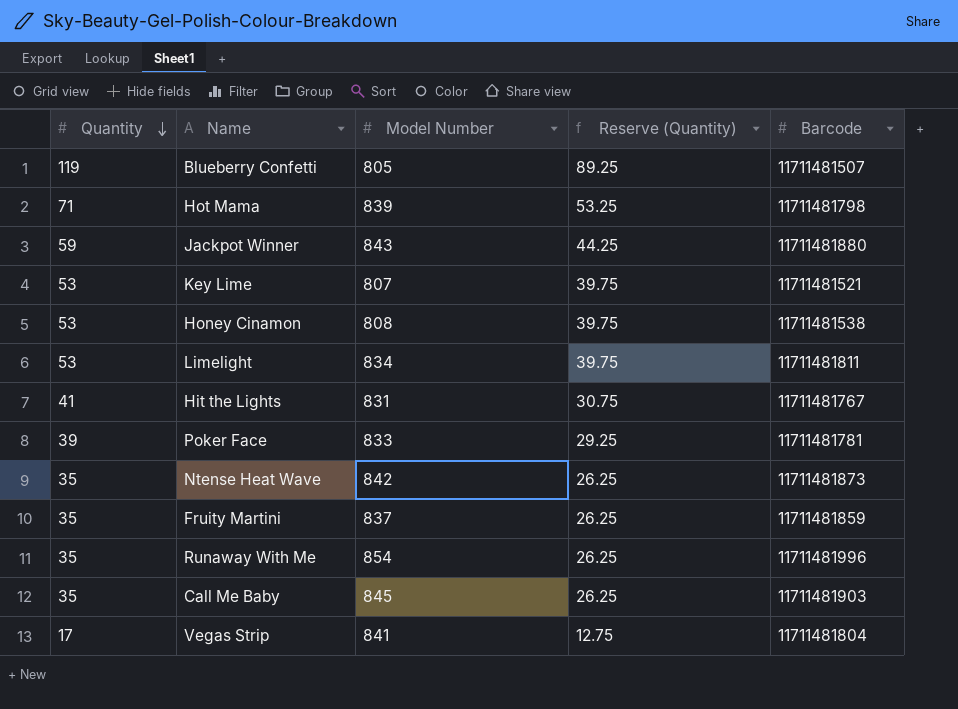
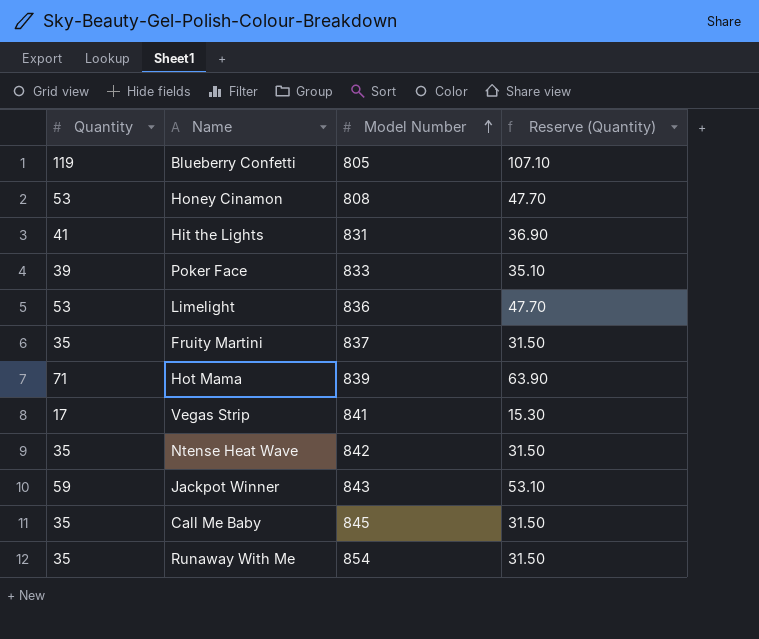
row order: Quantity descending -> Model Number ascending
column Barcode | position: 5 -> none
column Reserve (Quantity) | formula: [Quantity] * 0.75 -> [Quantity] * 0.9
row Key Lime: 53 | 807 | 39.75 | 11711481521 -> none
Limelight | Model Number: 834 -> 836

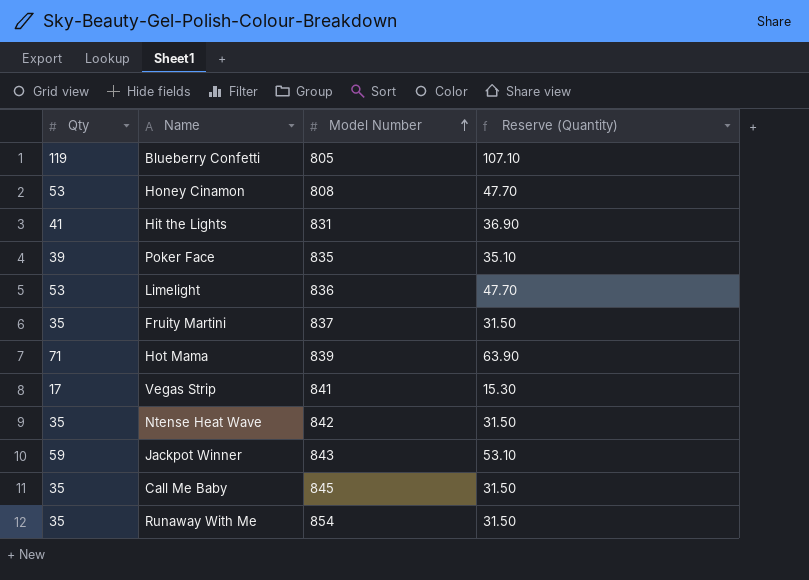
column name: Quantity -> Qty
Poker Face | Model Number: 833 -> 835

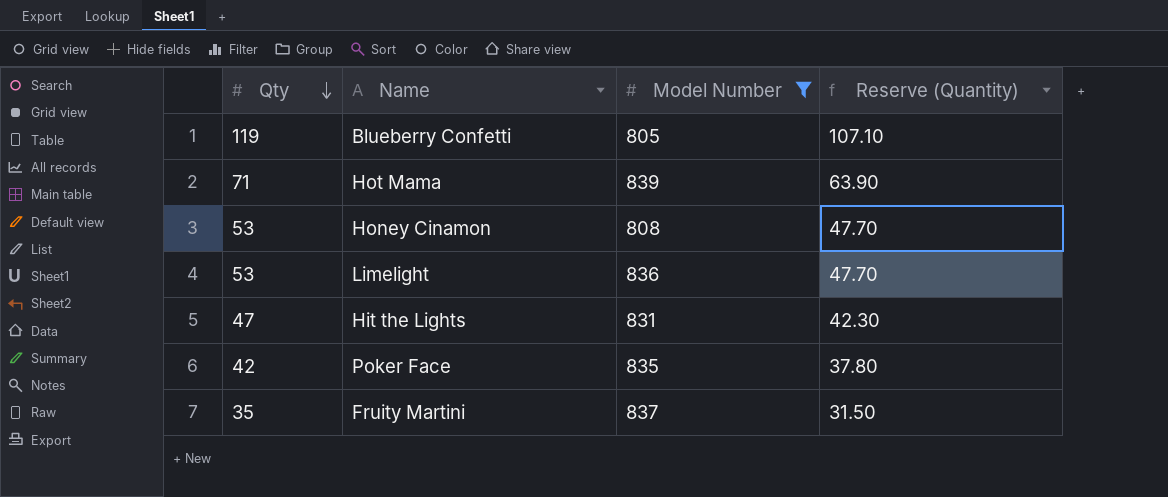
filter: none -> Model Number <= 839
row order: Model Number ascending -> Qty descending
Hit the Lights | Qty: 41 -> 47
Hit the Lights | Reserve (Quantity): 36.90 -> 42.30
Poker Face | Qty: 39 -> 42
Poker Face | Reserve (Quantity): 35.10 -> 37.80

